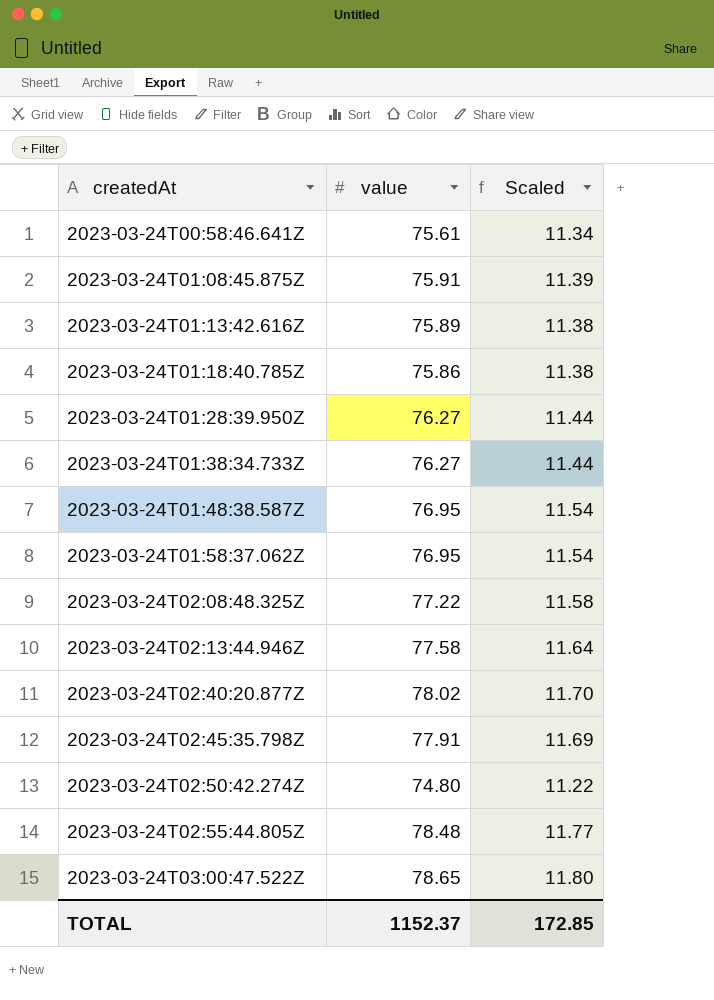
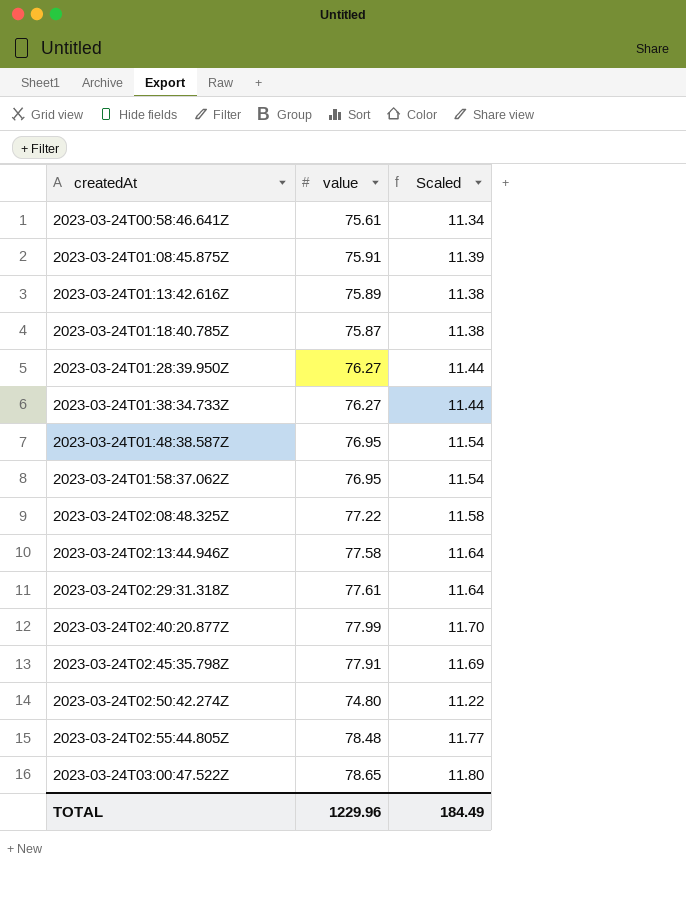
2023-03-24T01:18:40.785Z | value: 75.86 -> 75.87
row 2023-03-24T02:29:31.318Z: none -> 77.61 | 11.64
2023-03-24T02:40:20.877Z | value: 78.02 -> 77.99
TOTAL | value: 1152.37 -> 1229.96
TOTAL | Scaled: 172.85 -> 184.49

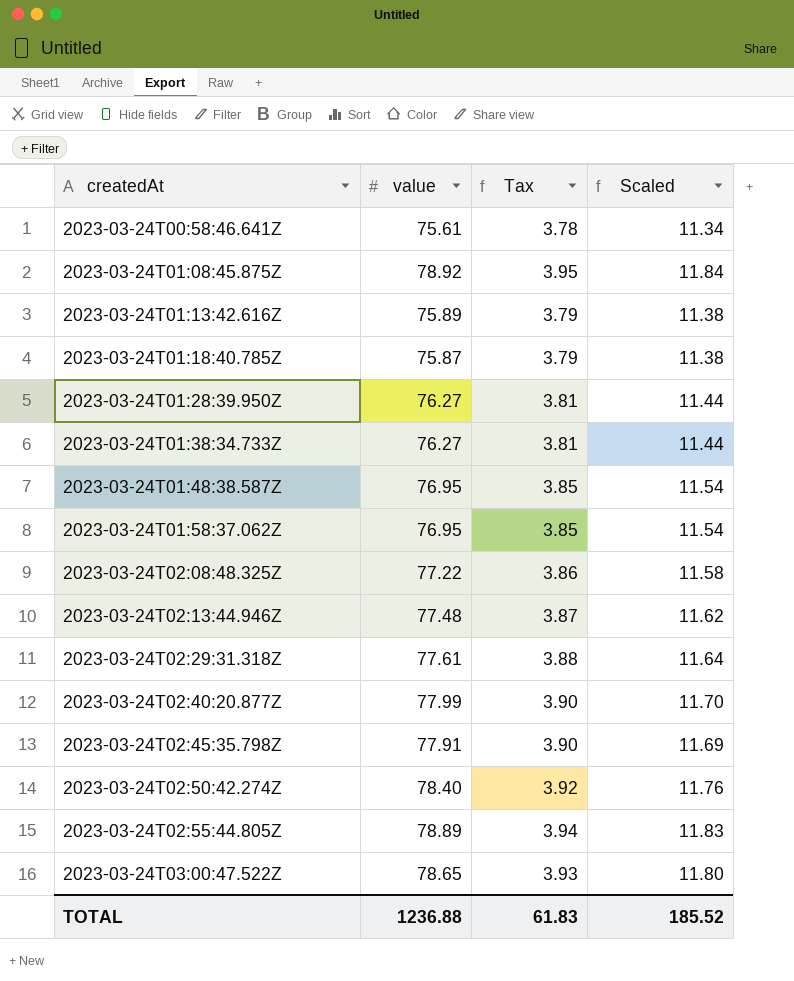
column Tax | formula: none -> [value] * 0.05
2023-03-24T01:08:45.875Z | value: 75.91 -> 78.92
2023-03-24T01:08:45.875Z | Scaled: 11.39 -> 11.84
2023-03-24T02:13:44.946Z | value: 77.58 -> 77.48
2023-03-24T02:13:44.946Z | Scaled: 11.64 -> 11.62
2023-03-24T02:50:42.274Z | value: 74.80 -> 78.40
2023-03-24T02:50:42.274Z | Scaled: 11.22 -> 11.76
2023-03-24T02:55:44.805Z | value: 78.48 -> 78.89
2023-03-24T02:55:44.805Z | Scaled: 11.77 -> 11.83
TOTAL | value: 1229.96 -> 1236.88
TOTAL | Scaled: 184.49 -> 185.52

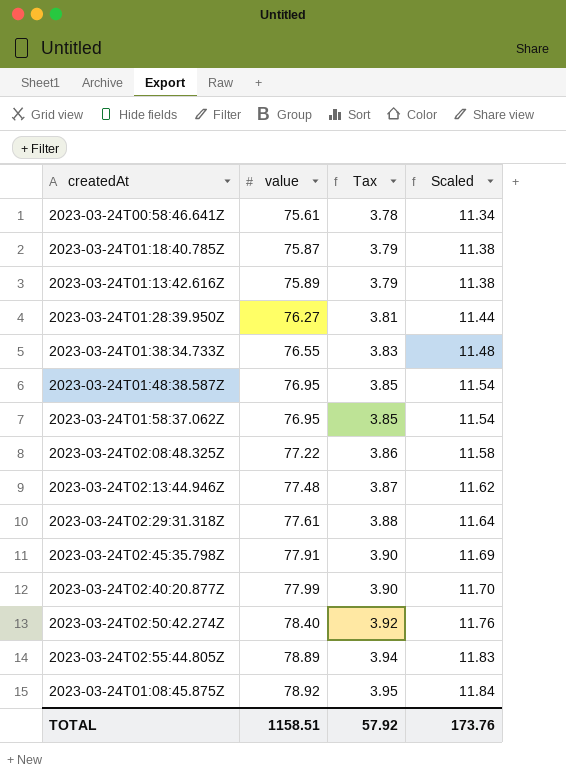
row order: createdAt ascending -> value ascending
row 2023-03-24T03:00:47.522Z: 78.65 | 3.93 | 11.80 -> none
2023-03-24T01:38:34.733Z | value: 76.27 -> 76.55
2023-03-24T01:38:34.733Z | Tax: 3.81 -> 3.83
2023-03-24T01:38:34.733Z | Scaled: 11.44 -> 11.48
TOTAL | value: 1236.88 -> 1158.51
TOTAL | Tax: 61.83 -> 57.92
TOTAL | Scaled: 185.52 -> 173.76

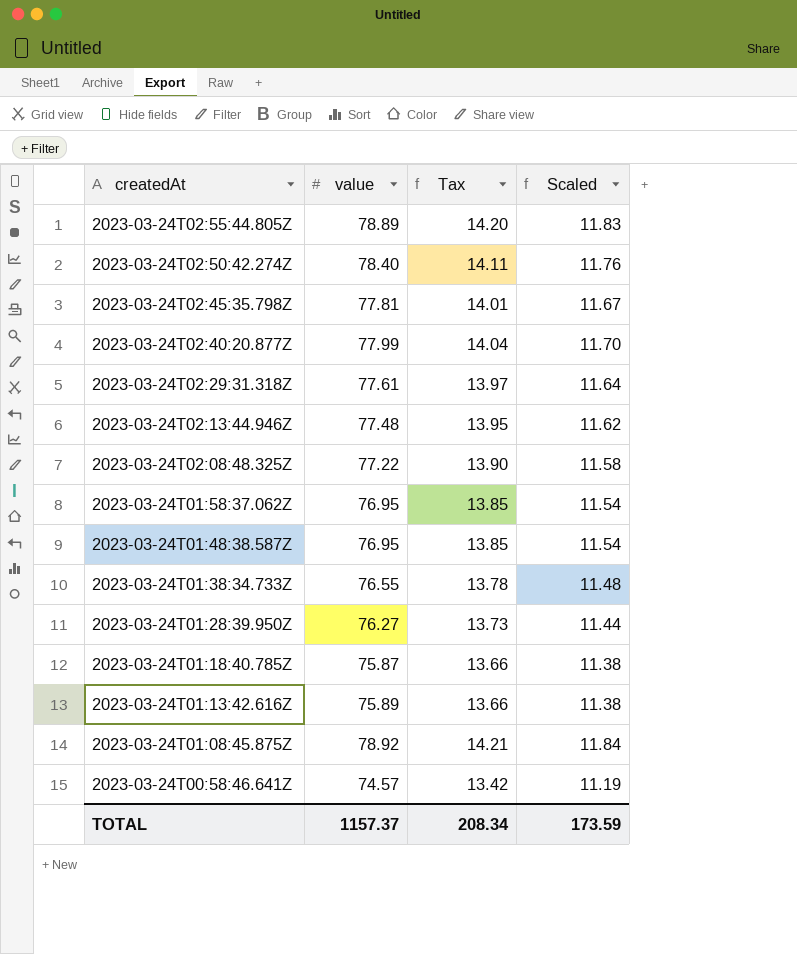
row order: value ascending -> createdAt descending
column Tax | formula: [value] * 0.05 -> [value] * 0.18
2023-03-24T02:45:35.798Z | value: 77.91 -> 77.81
2023-03-24T02:45:35.798Z | Scaled: 11.69 -> 11.67
2023-03-24T00:58:46.641Z | value: 75.61 -> 74.57
2023-03-24T00:58:46.641Z | Scaled: 11.34 -> 11.19
TOTAL | value: 1158.51 -> 1157.37
TOTAL | Tax: 57.92 -> 208.34
TOTAL | Scaled: 173.76 -> 173.59

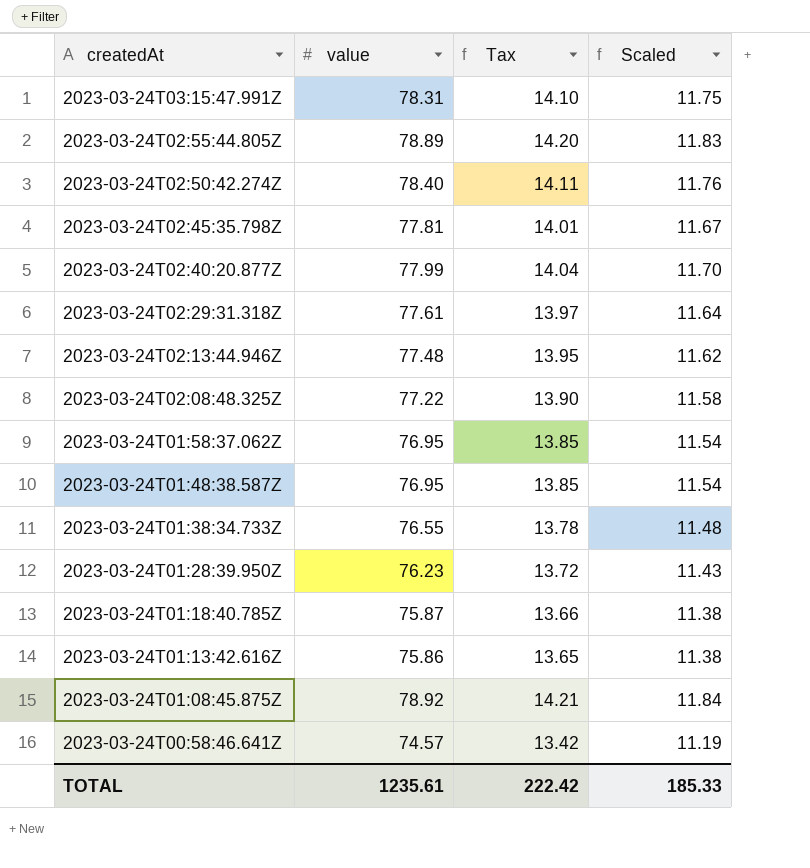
row 2023-03-24T03:15:47.991Z: none -> 78.31 | 14.10 | 11.75
2023-03-24T01:28:39.950Z | value: 76.27 -> 76.23
2023-03-24T01:28:39.950Z | Tax: 13.73 -> 13.72
2023-03-24T01:28:39.950Z | Scaled: 11.44 -> 11.43
2023-03-24T01:13:42.616Z | value: 75.89 -> 75.86
2023-03-24T01:13:42.616Z | Tax: 13.66 -> 13.65
TOTAL | value: 1157.37 -> 1235.61
TOTAL | Tax: 208.34 -> 222.42
TOTAL | Scaled: 173.59 -> 185.33

